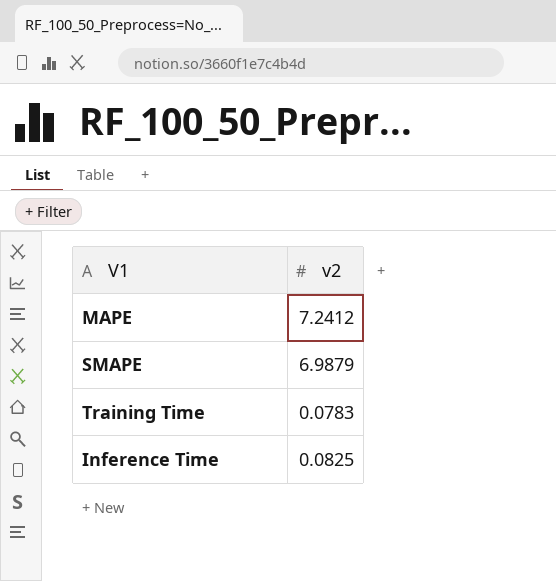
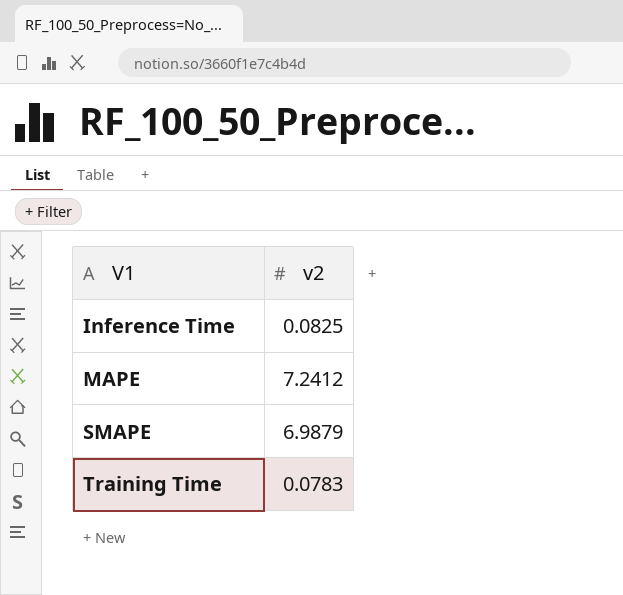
row order: none -> V1 ascending

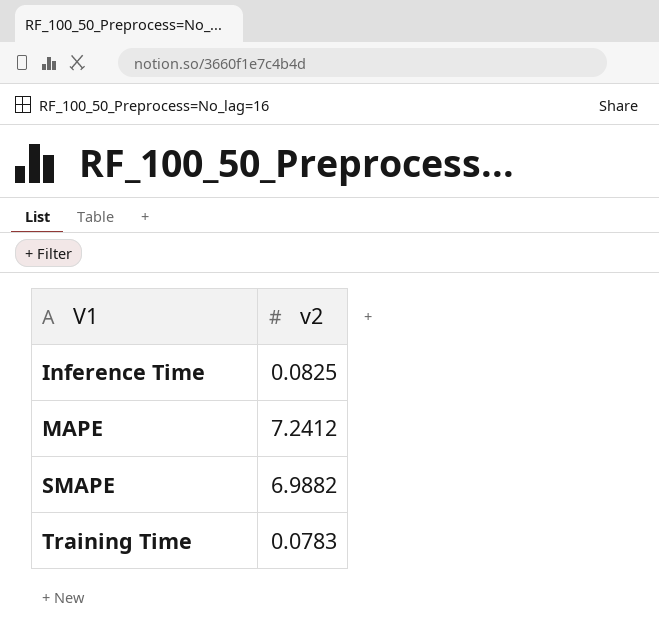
SMAPE | v2: 6.9879 -> 6.9882

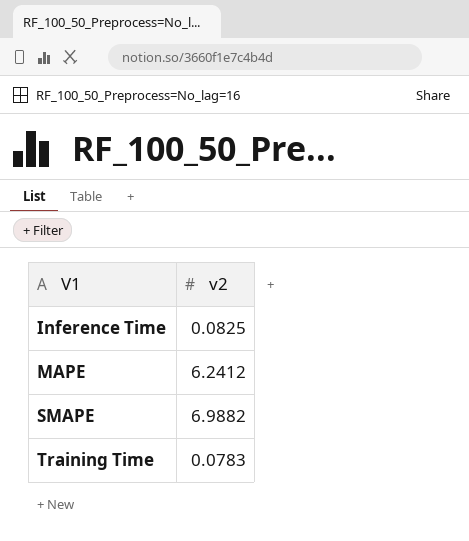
MAPE | v2: 7.2412 -> 6.2412

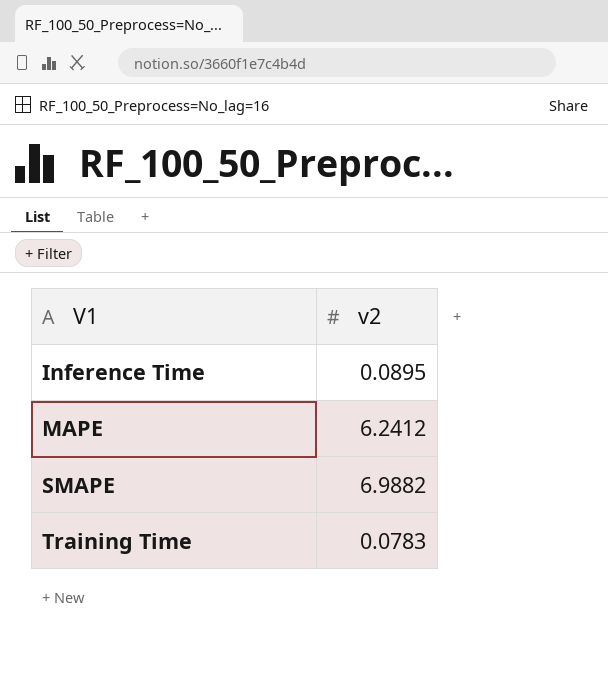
Inference Time | v2: 0.0825 -> 0.0895

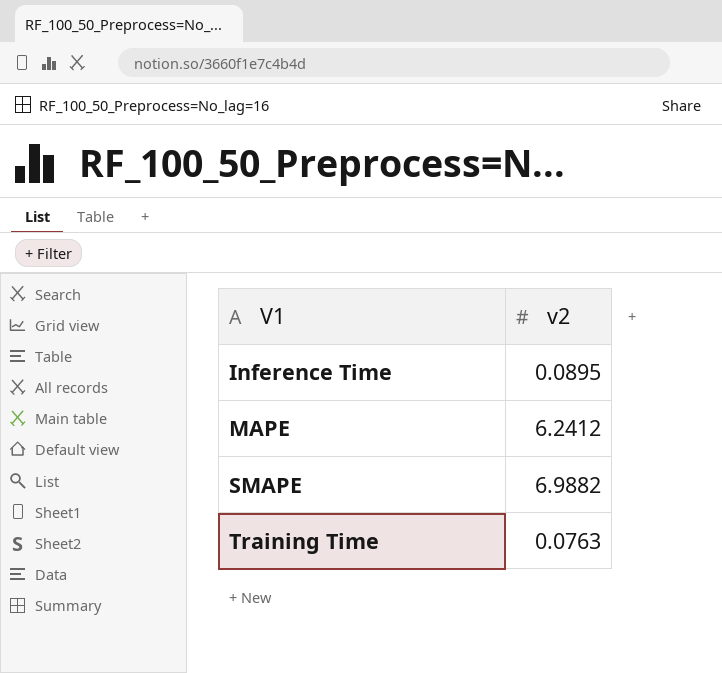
Training Time | v2: 0.0783 -> 0.0763

